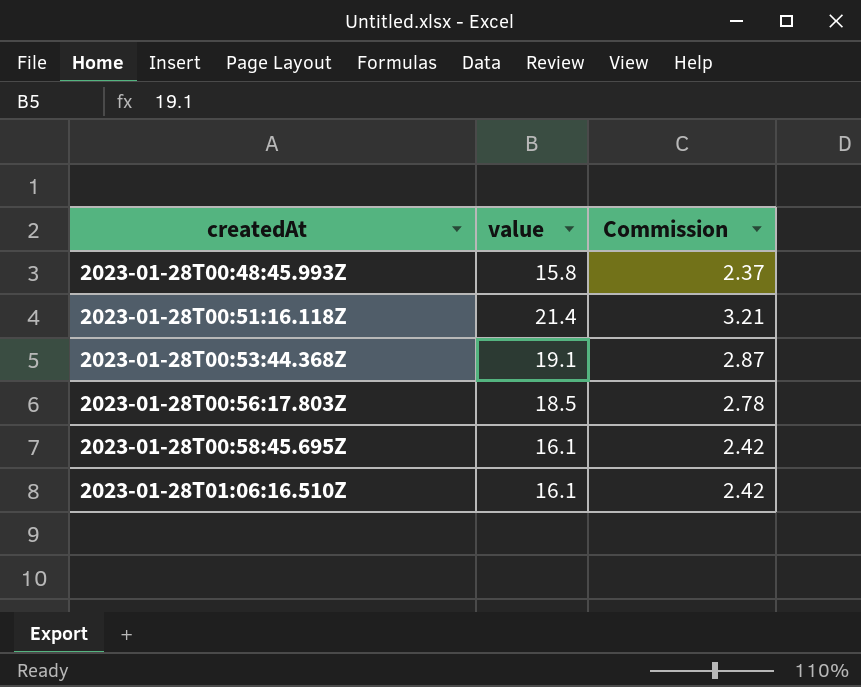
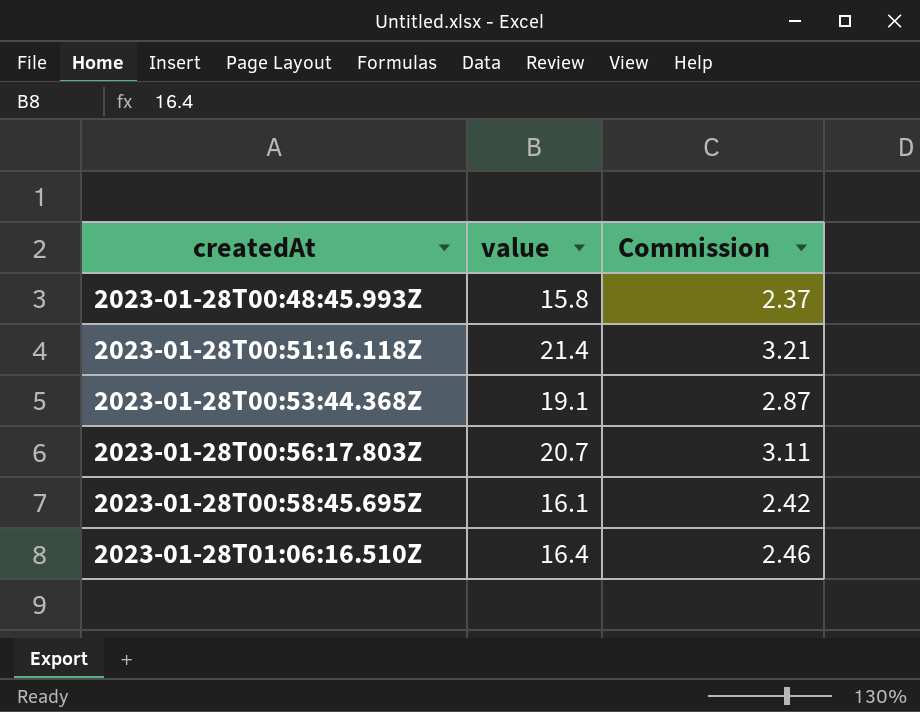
2023-01-28T00:56:17.803Z | value: 18.5 -> 20.7
2023-01-28T00:56:17.803Z | Commission: 2.78 -> 3.11
2023-01-28T01:06:16.510Z | value: 16.1 -> 16.4
2023-01-28T01:06:16.510Z | Commission: 2.42 -> 2.46

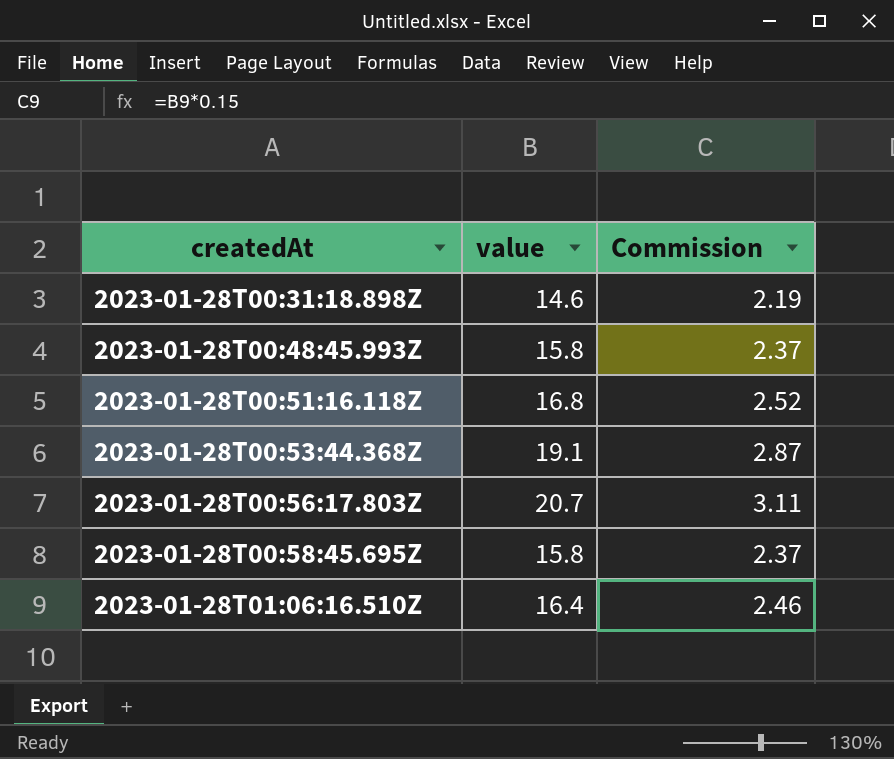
row 2023-01-28T00:31:18.898Z: none -> 14.6 | 2.19
2023-01-28T00:51:16.118Z | value: 21.4 -> 16.8
2023-01-28T00:51:16.118Z | Commission: 3.21 -> 2.52
2023-01-28T00:58:45.695Z | value: 16.1 -> 15.8
2023-01-28T00:58:45.695Z | Commission: 2.42 -> 2.37

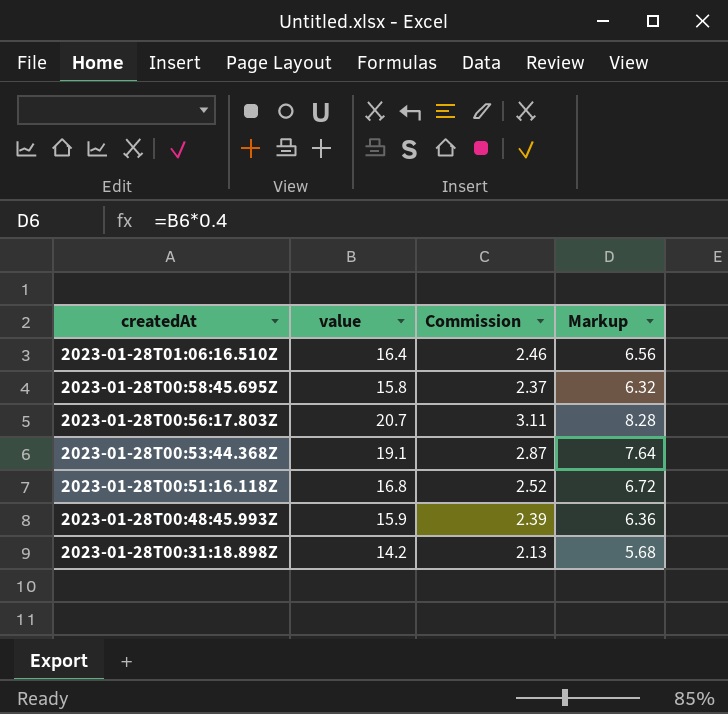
row order: createdAt ascending -> createdAt descending
column Markup | formula: none -> [value] * 0.4
2023-01-28T00:48:45.993Z | value: 15.8 -> 15.9
2023-01-28T00:48:45.993Z | Commission: 2.37 -> 2.39
2023-01-28T00:31:18.898Z | value: 14.6 -> 14.2
2023-01-28T00:31:18.898Z | Commission: 2.19 -> 2.13

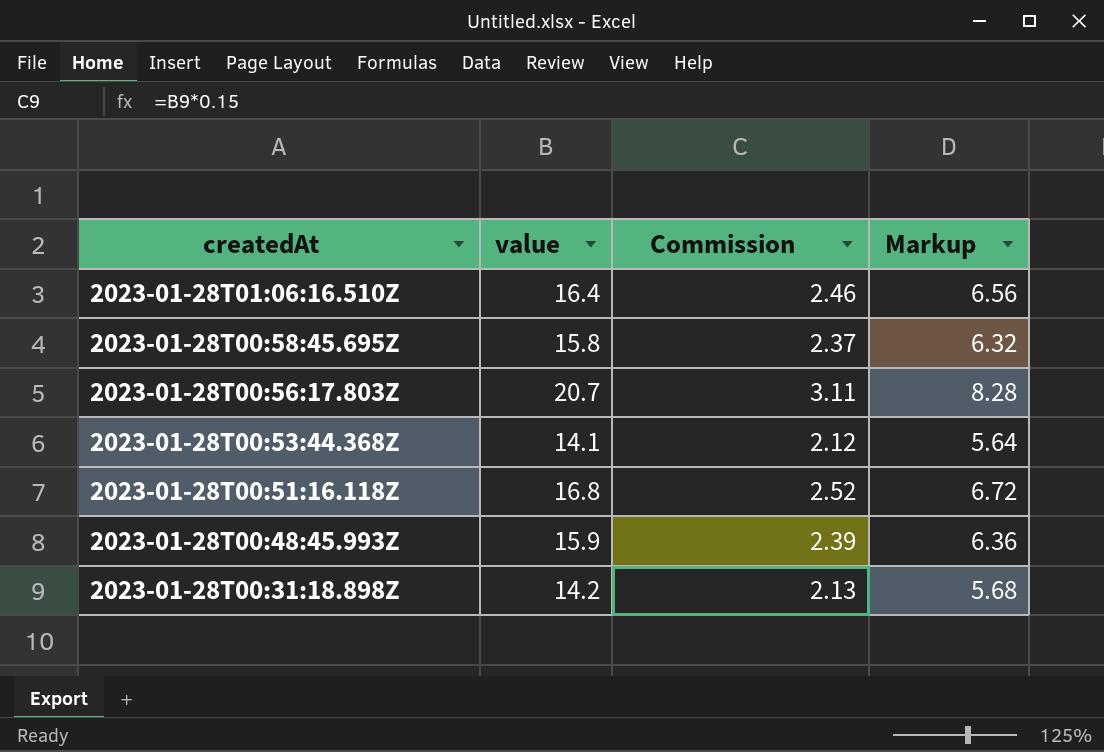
2023-01-28T00:53:44.368Z | value: 19.1 -> 14.1
2023-01-28T00:53:44.368Z | Commission: 2.87 -> 2.12
2023-01-28T00:53:44.368Z | Markup: 7.64 -> 5.64

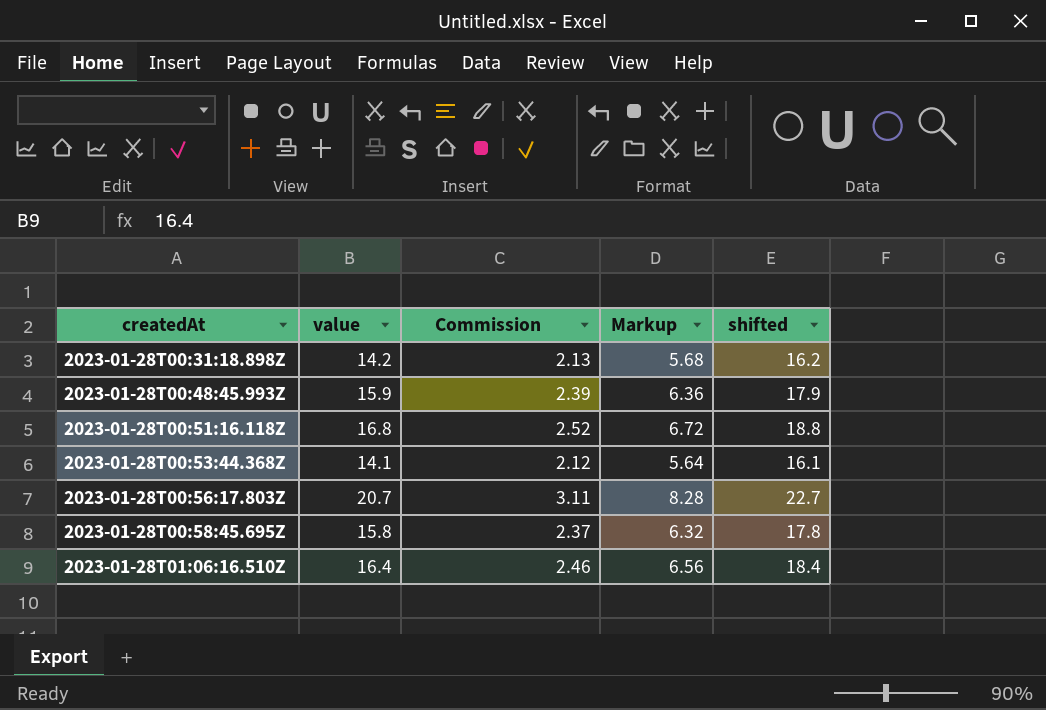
row order: createdAt descending -> createdAt ascending
column shifted | formula: none -> [value] + 2

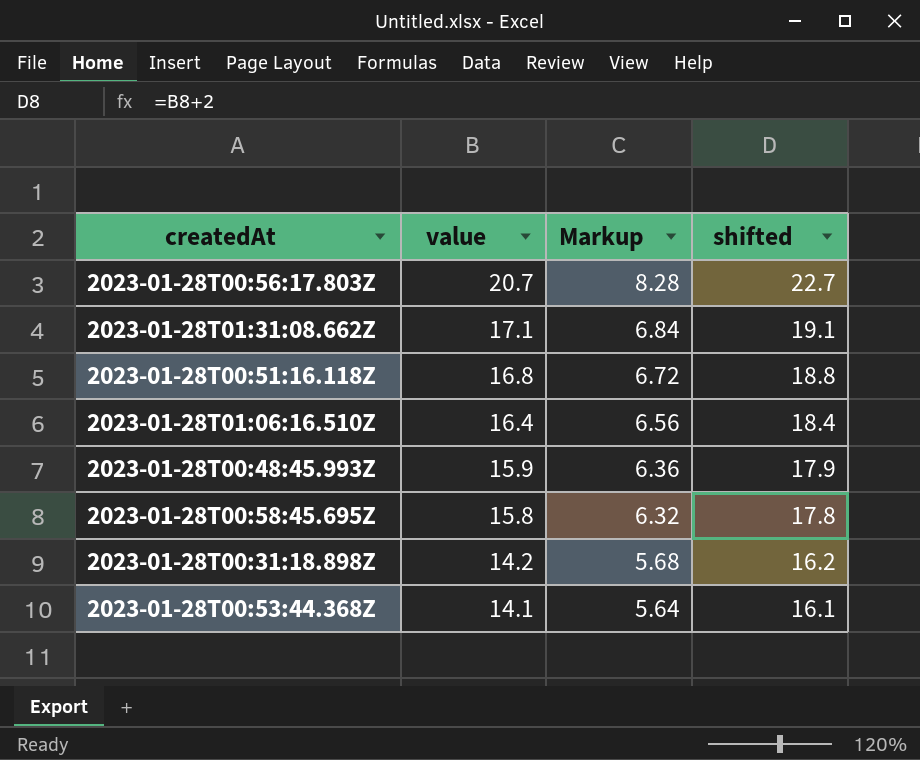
row order: createdAt ascending -> value descending
column Commission | formula: [value] * 0.15 -> none
row 2023-01-28T01:31:08.662Z: none -> 17.1 | 6.84 | 19.1

